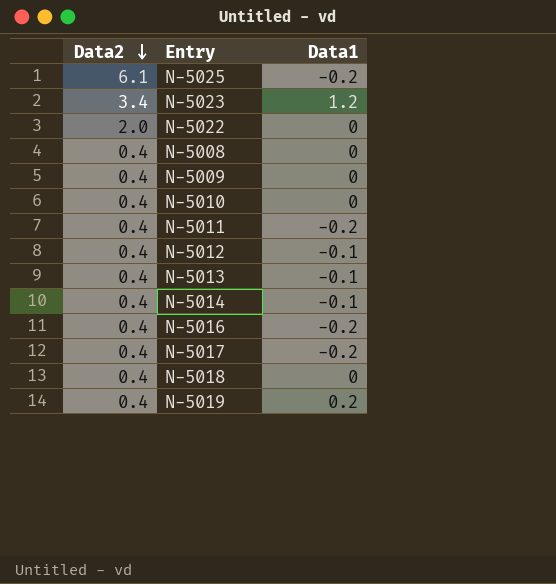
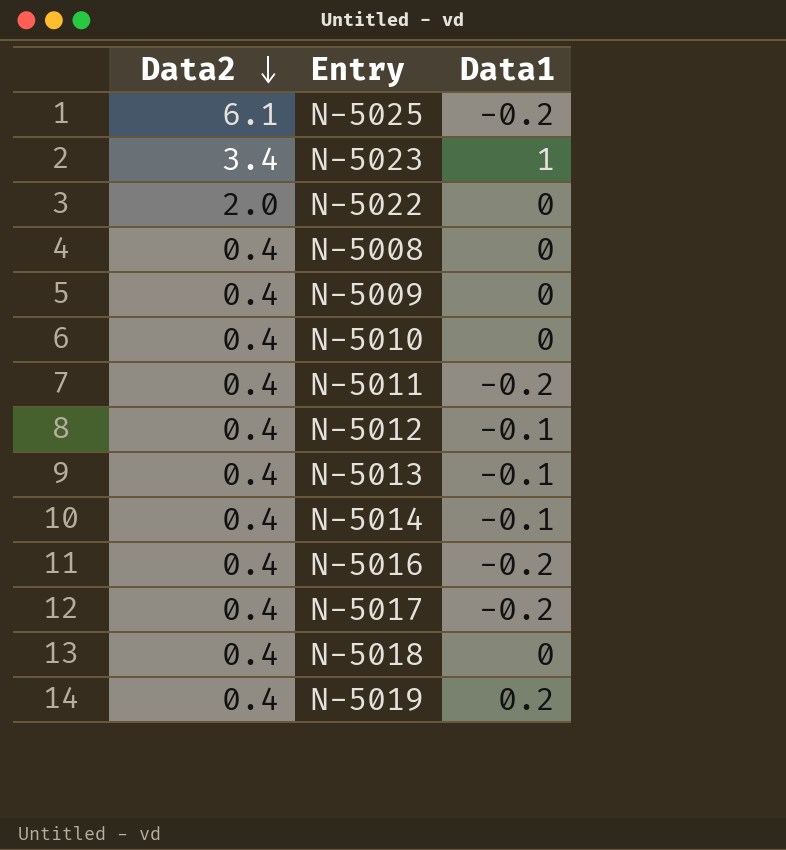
N-5023 | Data1: 1.2 -> 1

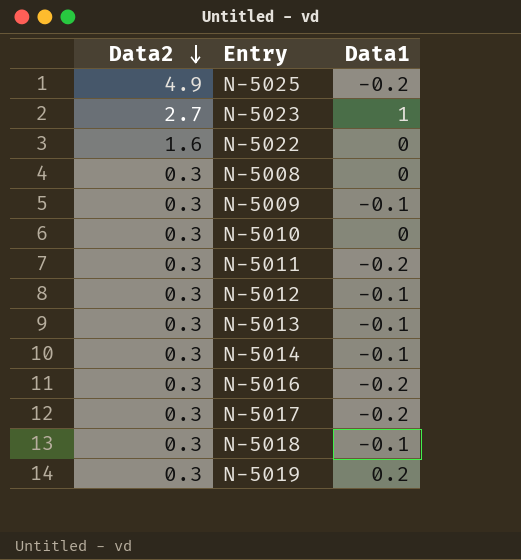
N-5025 | Data2: 6.1 -> 4.9
N-5023 | Data2: 3.4 -> 2.7
N-5022 | Data2: 2.0 -> 1.6
N-5008 | Data2: 0.4 -> 0.3
N-5009 | Data2: 0.4 -> 0.3
N-5009 | Data1: 0 -> -0.1
N-5010 | Data2: 0.4 -> 0.3
N-5011 | Data2: 0.4 -> 0.3
N-5012 | Data2: 0.4 -> 0.3
N-5013 | Data2: 0.4 -> 0.3
N-5014 | Data2: 0.4 -> 0.3
N-5016 | Data2: 0.4 -> 0.3
N-5017 | Data2: 0.4 -> 0.3
N-5018 | Data2: 0.4 -> 0.3
N-5018 | Data1: 0 -> -0.1
N-5019 | Data2: 0.4 -> 0.3

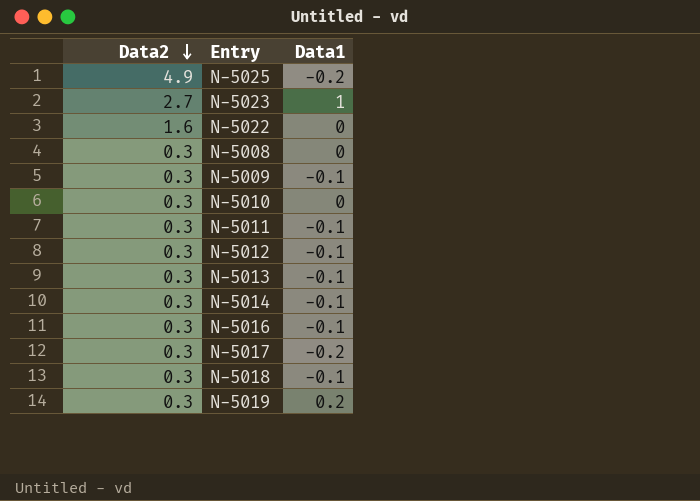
N-5011 | Data1: -0.2 -> -0.1
N-5016 | Data1: -0.2 -> -0.1

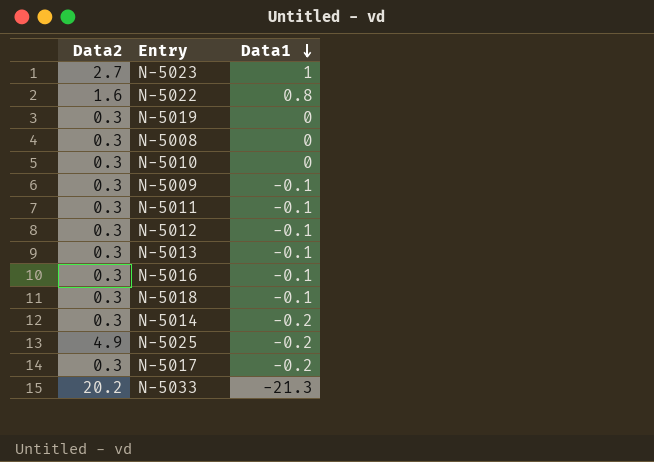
row order: Data2 descending -> Data1 descending
N-5022 | Data1: 0 -> 0.8
N-5019 | Data1: 0.2 -> 0
N-5014 | Data1: -0.1 -> -0.2
row N-5033: none -> 20.2 | -21.3

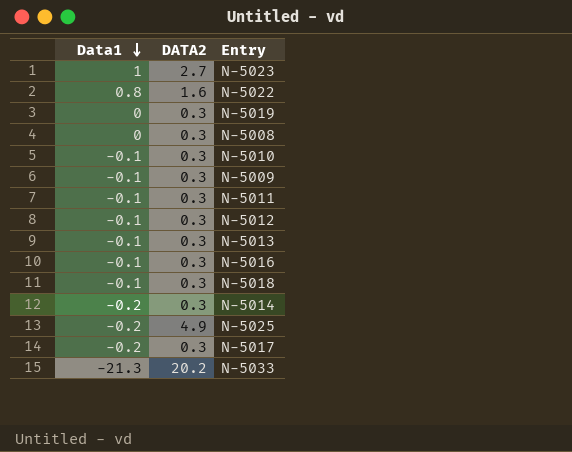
column Data1 | position: 3 -> 1
column name: Data2 -> DATA2
N-5010 | Data1: 0 -> -0.1

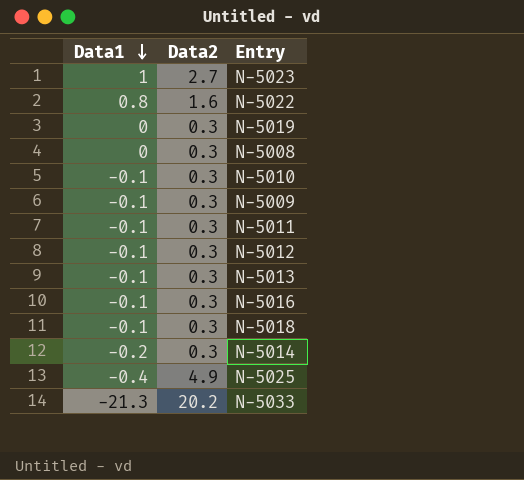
column name: DATA2 -> Data2
row N-5017: -0.2 | 0.3 -> none
N-5025 | Data1: -0.2 -> -0.4

